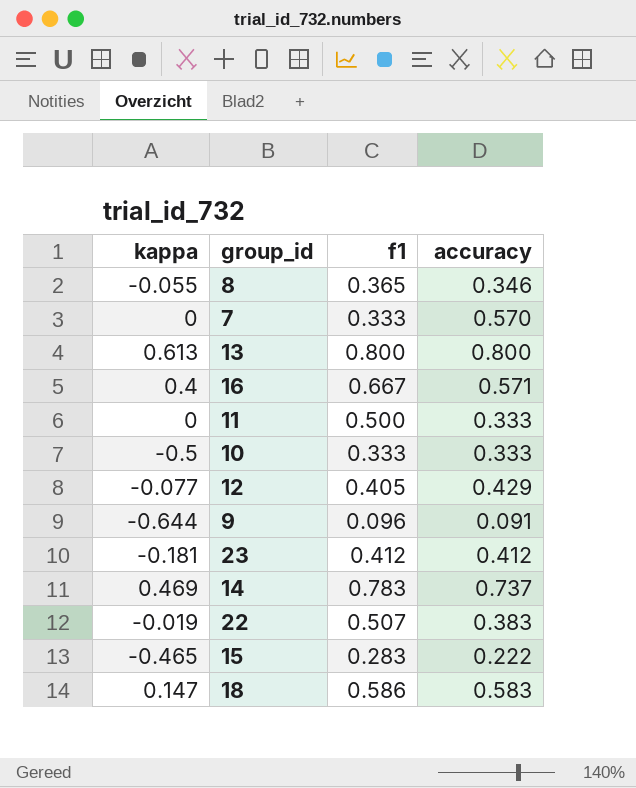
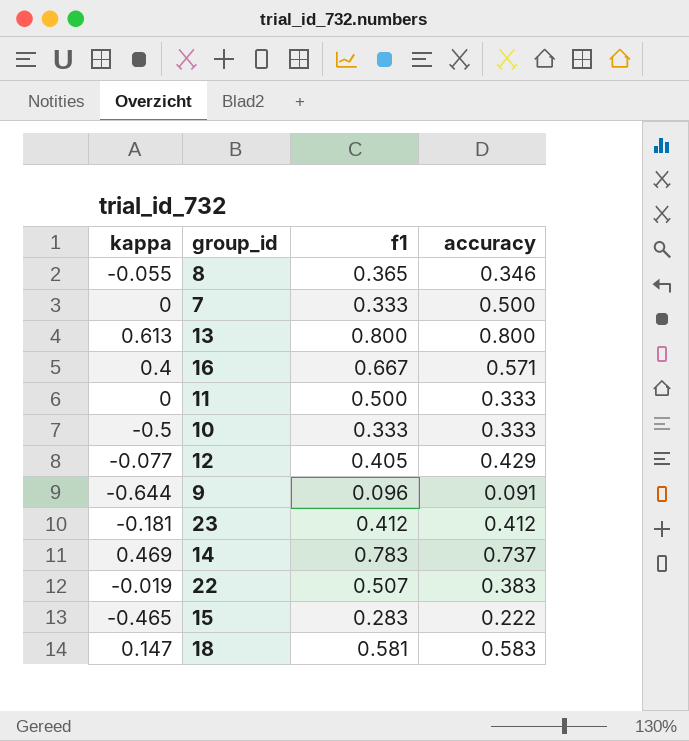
7 | accuracy: 0.570 -> 0.500
18 | f1: 0.586 -> 0.581

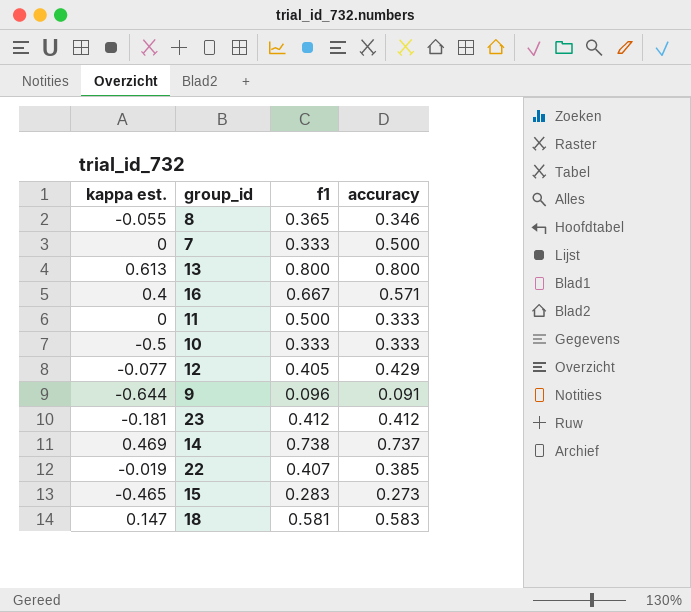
column name: kappa -> kappa est.
14 | f1: 0.783 -> 0.738
22 | f1: 0.507 -> 0.407
22 | accuracy: 0.383 -> 0.385
15 | accuracy: 0.222 -> 0.273

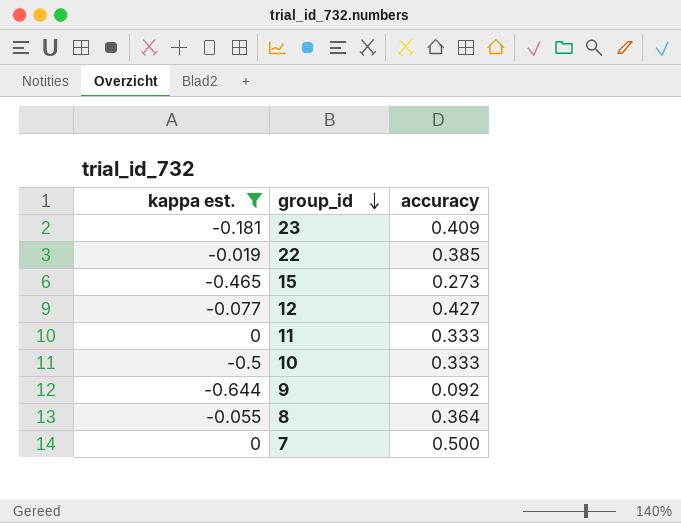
filter: none -> kappa est. <= 0
row order: none -> group_id descending
column f1 | position: 3 -> none
23 | accuracy: 0.412 -> 0.409
12 | accuracy: 0.429 -> 0.427
9 | accuracy: 0.091 -> 0.092
8 | accuracy: 0.346 -> 0.364

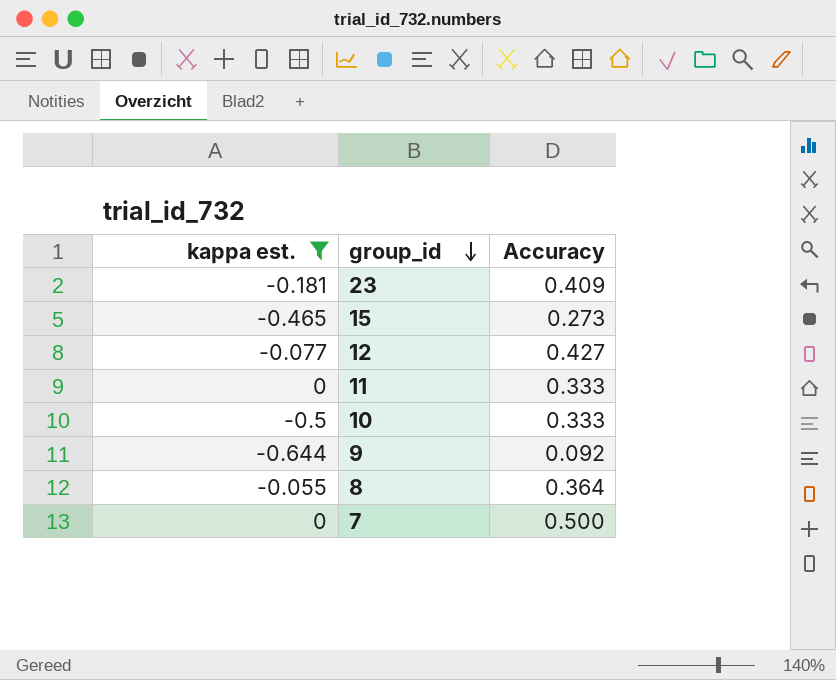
column name: accuracy -> Accuracy
row 22: -0.019 | 0.385 -> none

